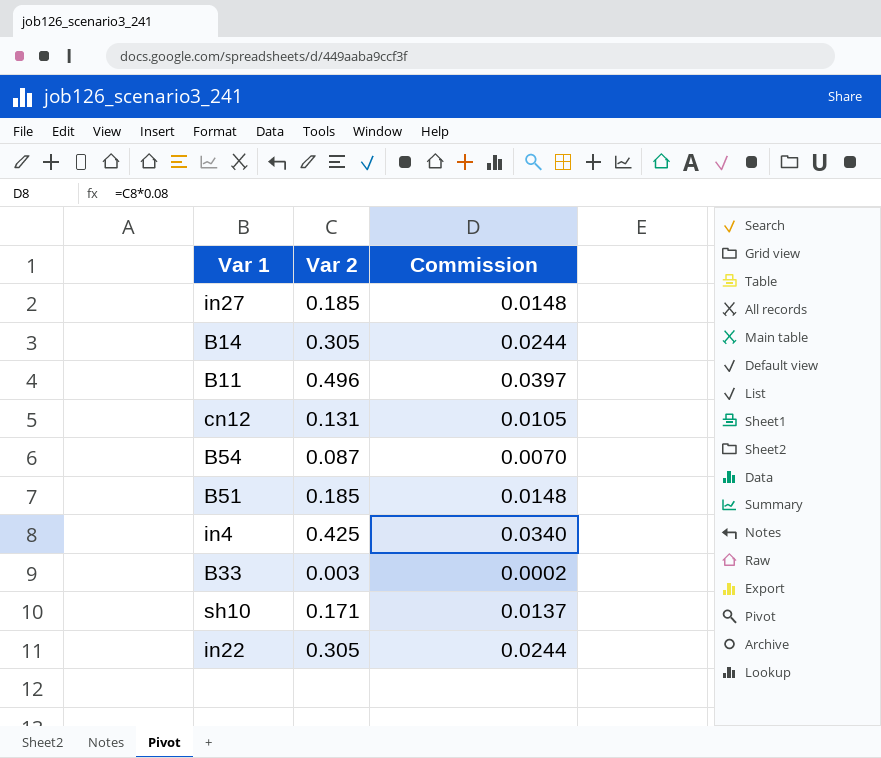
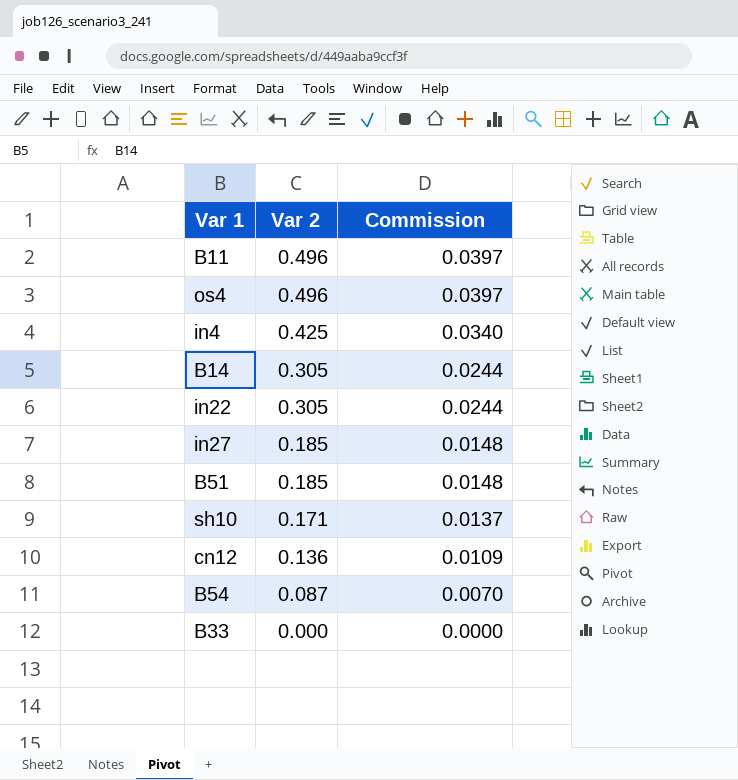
row order: none -> Var 2 descending
row os4: none -> 0.496 | 0.0397
cn12 | Var 2: 0.131 -> 0.136
cn12 | Commission: 0.0105 -> 0.0109
B33 | Var 2: 0.003 -> 0.000
B33 | Commission: 0.0002 -> 0.0000

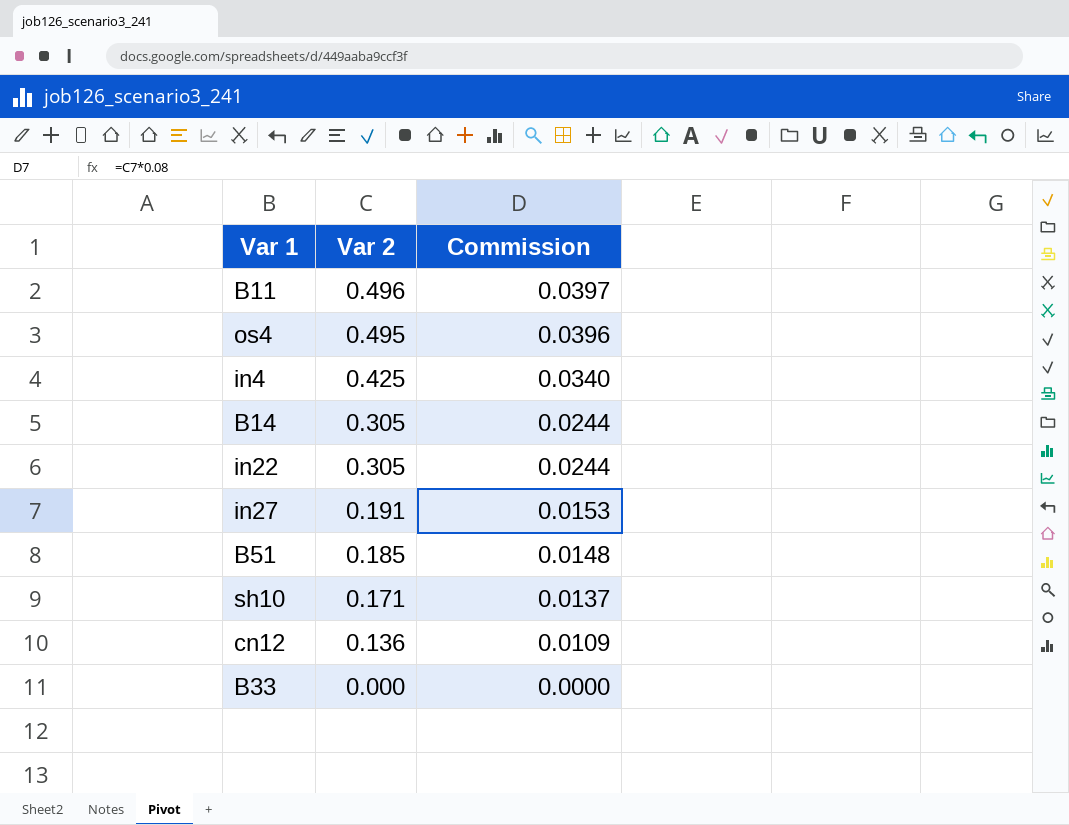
row B54: 0.087 | 0.0070 -> none
os4 | Var 2: 0.496 -> 0.495
os4 | Commission: 0.0397 -> 0.0396
in27 | Var 2: 0.185 -> 0.191
in27 | Commission: 0.0148 -> 0.0153

